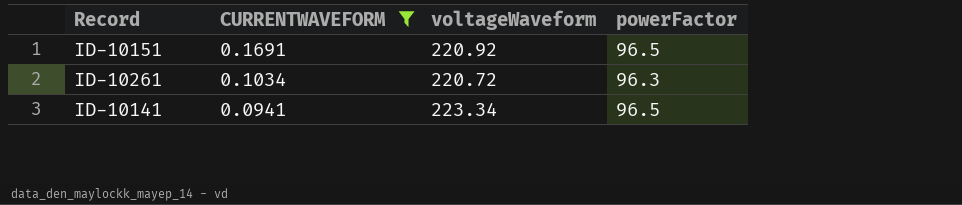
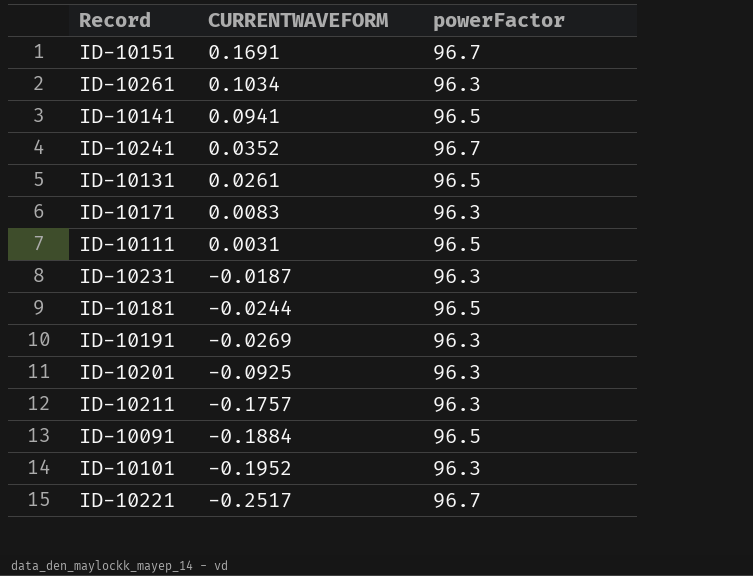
filter: CURRENTWAVEFORM >= 0.0941 -> none
column voltageWaveform | position: 3 -> none
ID-10151 | powerFactor: 96.5 -> 96.7

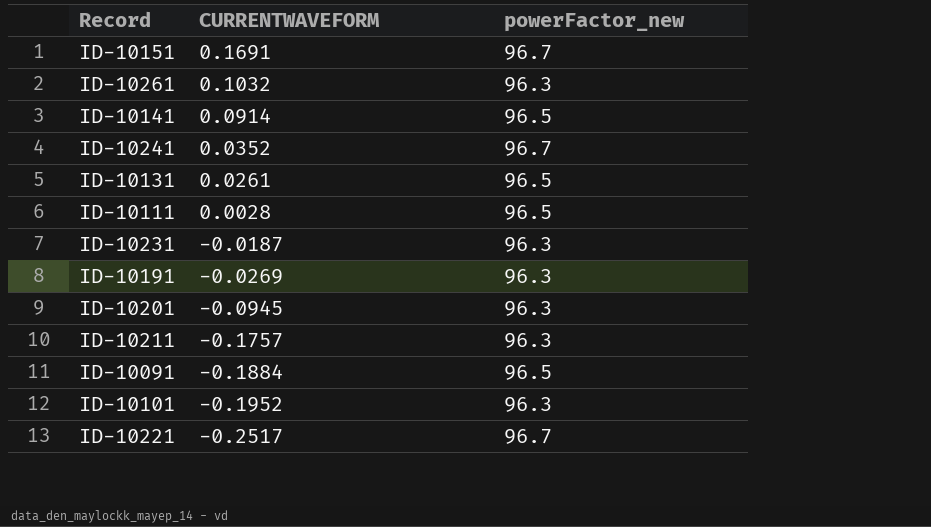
column name: powerFactor -> powerFactor_new
row ID-10171: 0.0083 | 96.3 -> none
row ID-10181: -0.0244 | 96.5 -> none
ID-10261 | CURRENTWAVEFORM: 0.1034 -> 0.1032
ID-10141 | CURRENTWAVEFORM: 0.0941 -> 0.0914
ID-10111 | CURRENTWAVEFORM: 0.0031 -> 0.0028
ID-10201 | CURRENTWAVEFORM: -0.0925 -> -0.0945

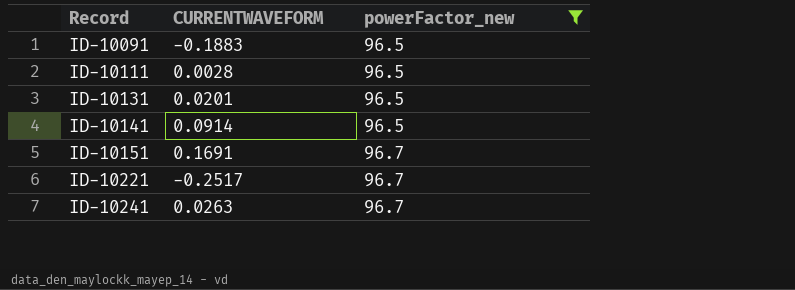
filter: none -> powerFactor_new != 96.3
row order: CURRENTWAVEFORM descending -> Record ascending
ID-10091 | CURRENTWAVEFORM: -0.1884 -> -0.1883
ID-10131 | CURRENTWAVEFORM: 0.0261 -> 0.0201
ID-10241 | CURRENTWAVEFORM: 0.0352 -> 0.0263

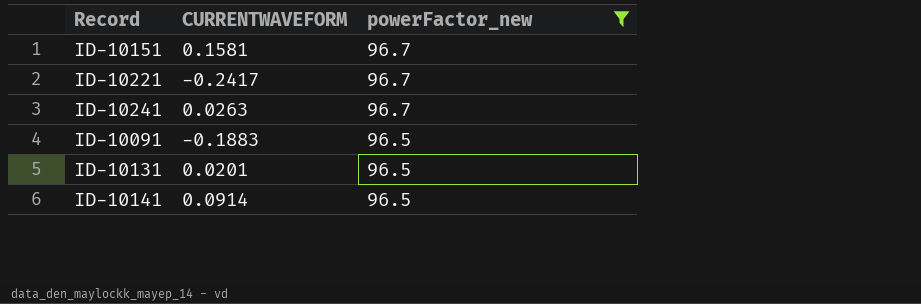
row order: Record ascending -> powerFactor_new descending
row ID-10111: 0.0028 | 96.5 -> none
ID-10151 | CURRENTWAVEFORM: 0.1691 -> 0.1581
ID-10221 | CURRENTWAVEFORM: -0.2517 -> -0.2417

